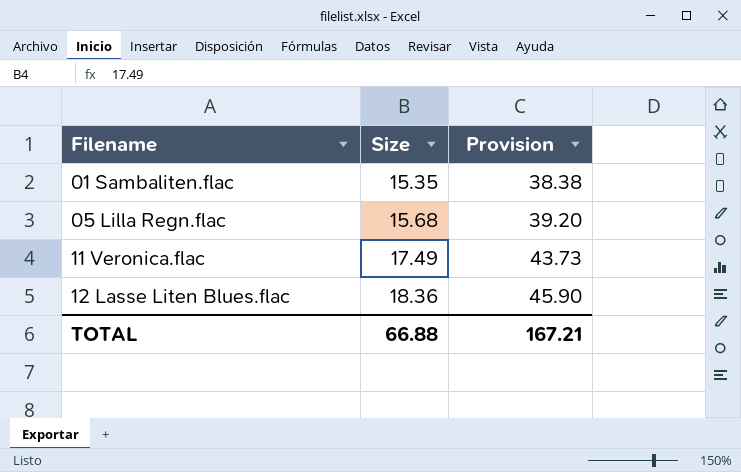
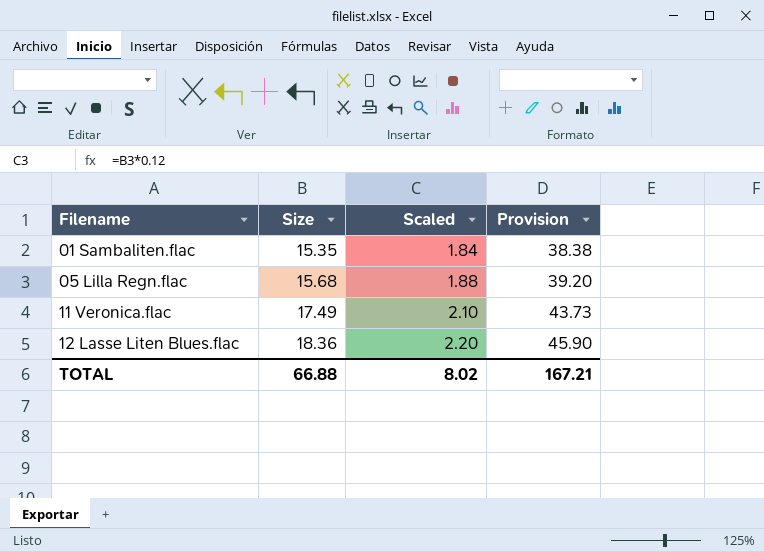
column Scaled | formula: none -> [Size] * 0.12

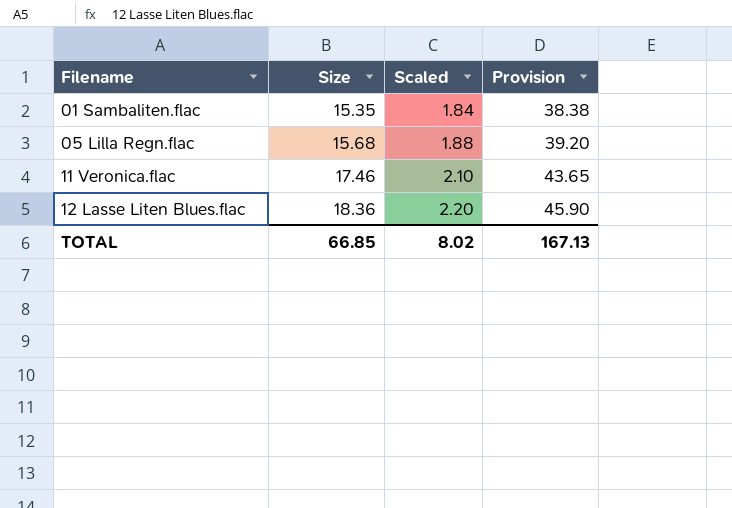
11 Veronica.flac | Size: 17.49 -> 17.46
11 Veronica.flac | Provision: 43.73 -> 43.65
TOTAL | Size: 66.88 -> 66.85
TOTAL | Provision: 167.21 -> 167.13

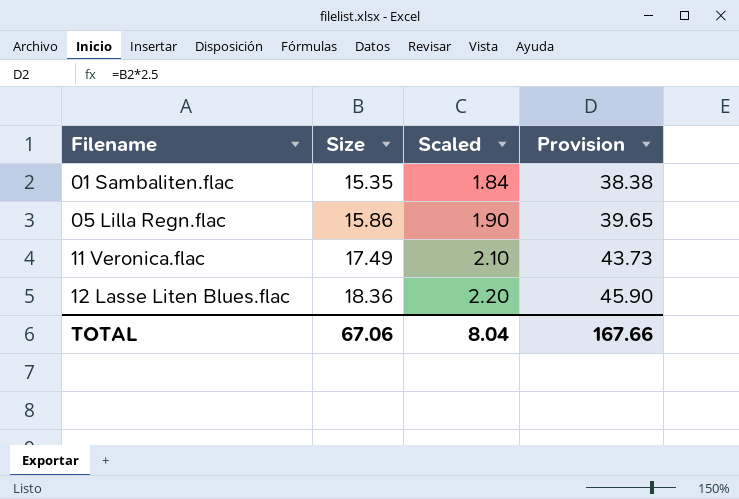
05 Lilla Regn.flac | Size: 15.68 -> 15.86
05 Lilla Regn.flac | Scaled: 1.88 -> 1.90
05 Lilla Regn.flac | Provision: 39.20 -> 39.65
11 Veronica.flac | Size: 17.46 -> 17.49
11 Veronica.flac | Provision: 43.65 -> 43.73
TOTAL | Size: 66.85 -> 67.06
TOTAL | Scaled: 8.02 -> 8.04
TOTAL | Provision: 167.13 -> 167.66

